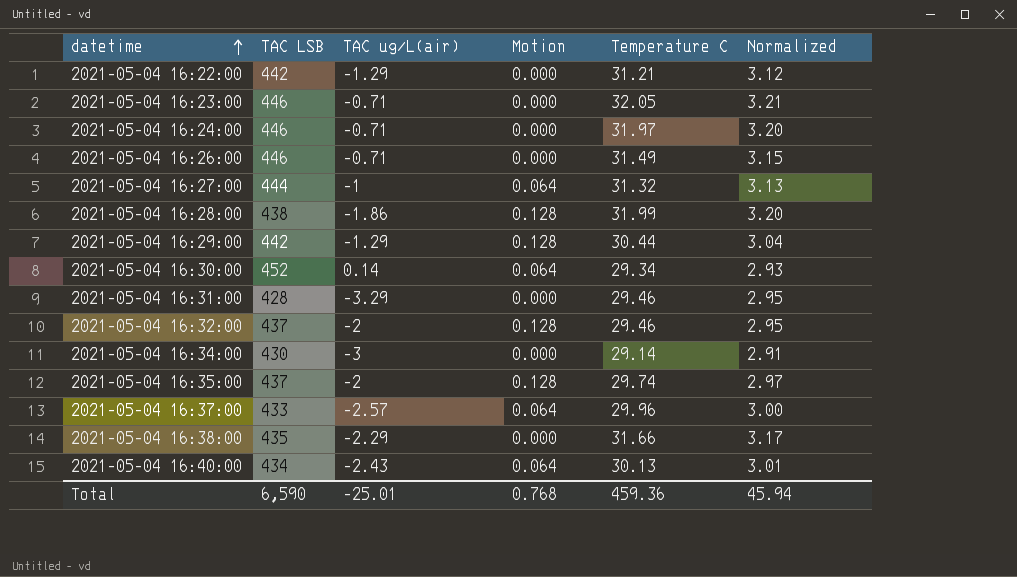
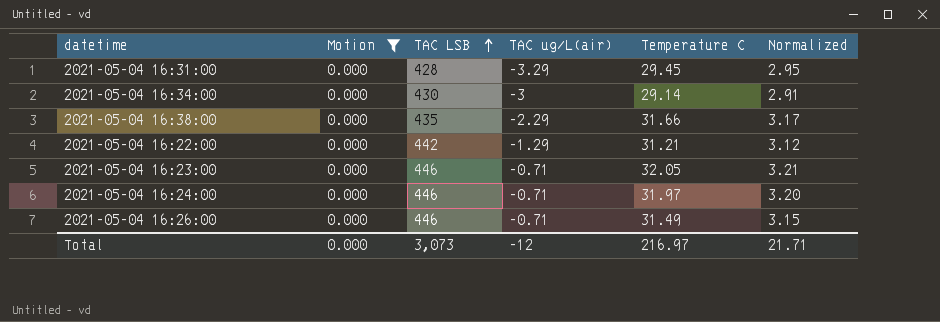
filter: none -> Motion = 0.000
row order: datetime ascending -> TAC LSB ascending
column Motion | position: 4 -> 2
2021-05-04 16:31:00 | Temperature C: 29.46 -> 29.45
Total | Motion: 0.768 -> 0.000
Total | TAC LSB: 6,590 -> 3,073
Total | TAC ug/L(air): -25.01 -> -12
Total | Temperature C: 459.36 -> 216.97
Total | Normalized: 45.94 -> 21.71

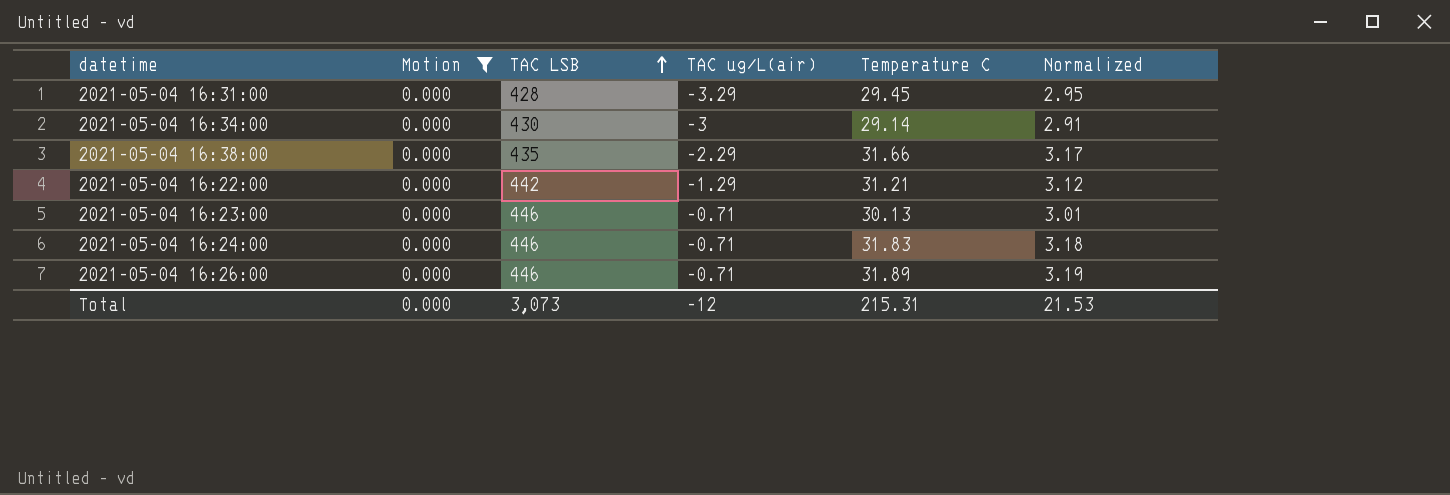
2021-05-04 16:23:00 | Temperature C: 32.05 -> 30.13
2021-05-04 16:23:00 | Normalized: 3.21 -> 3.01
2021-05-04 16:24:00 | Temperature C: 31.97 -> 31.83
2021-05-04 16:24:00 | Normalized: 3.20 -> 3.18
2021-05-04 16:26:00 | Temperature C: 31.49 -> 31.89
2021-05-04 16:26:00 | Normalized: 3.15 -> 3.19
Total | Temperature C: 216.97 -> 215.31
Total | Normalized: 21.71 -> 21.53

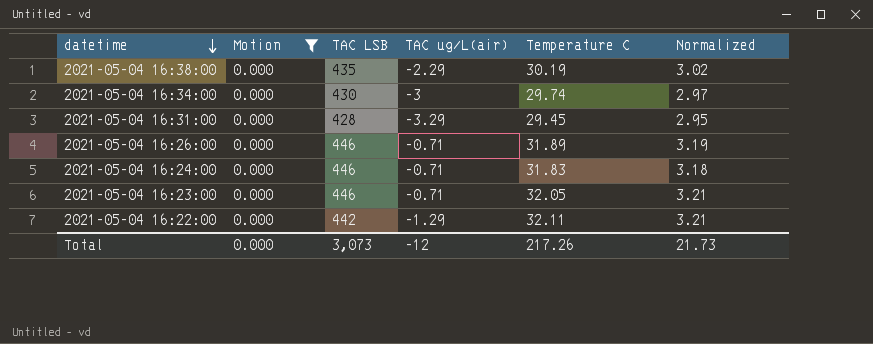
row order: TAC LSB ascending -> datetime descending
2021-05-04 16:38:00 | Temperature C: 31.66 -> 30.19
2021-05-04 16:38:00 | Normalized: 3.17 -> 3.02
2021-05-04 16:34:00 | Temperature C: 29.14 -> 29.74
2021-05-04 16:34:00 | Normalized: 2.91 -> 2.97
2021-05-04 16:23:00 | Temperature C: 30.13 -> 32.05
2021-05-04 16:23:00 | Normalized: 3.01 -> 3.21
2021-05-04 16:22:00 | Temperature C: 31.21 -> 32.11
2021-05-04 16:22:00 | Normalized: 3.12 -> 3.21
Total | Temperature C: 215.31 -> 217.26
Total | Normalized: 21.53 -> 21.73

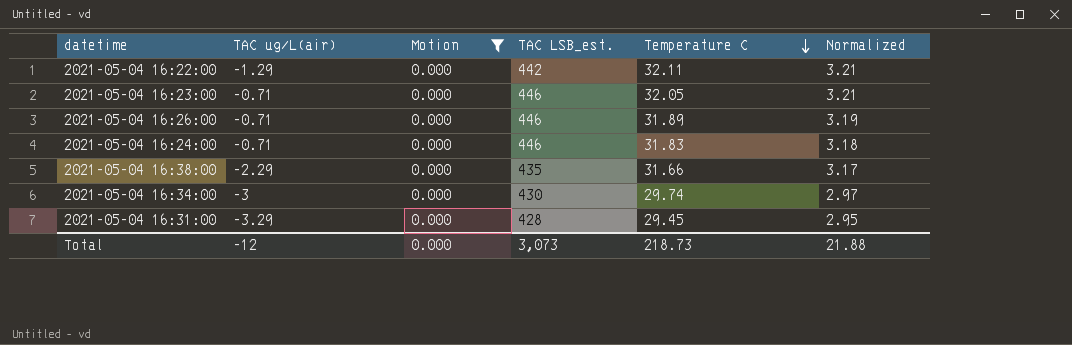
row order: datetime descending -> Temperature C descending
column TAC ug/L(air) | position: 4 -> 2
column name: TAC LSB -> TAC LSB_est.
2021-05-04 16:38:00 | Temperature C: 30.19 -> 31.66
2021-05-04 16:38:00 | Normalized: 3.02 -> 3.17
Total | Temperature C: 217.26 -> 218.73
Total | Normalized: 21.73 -> 21.88

